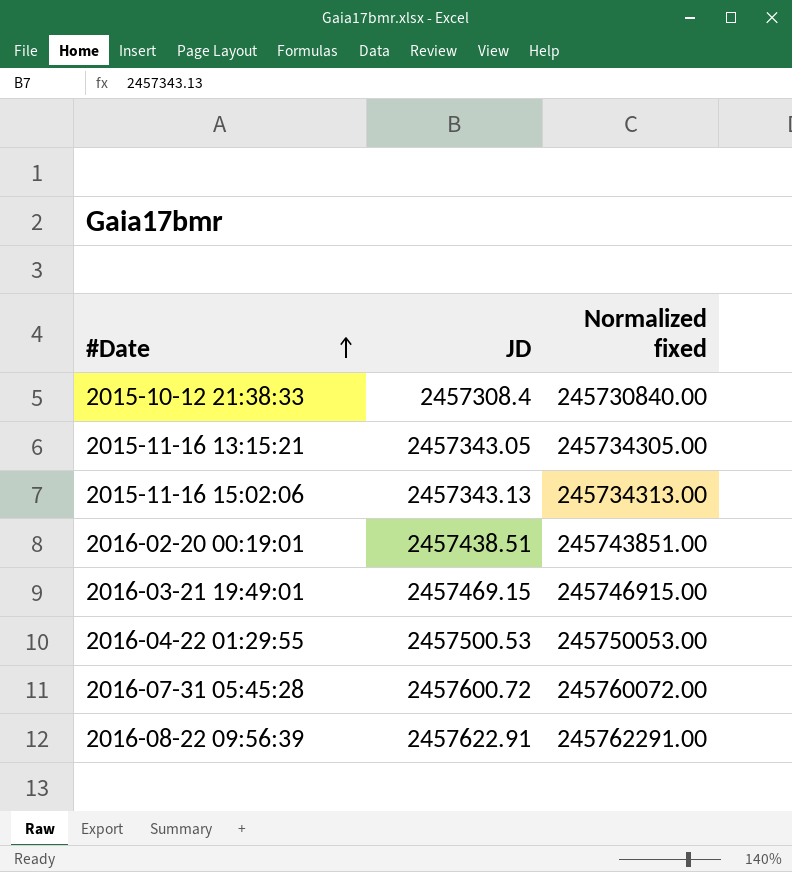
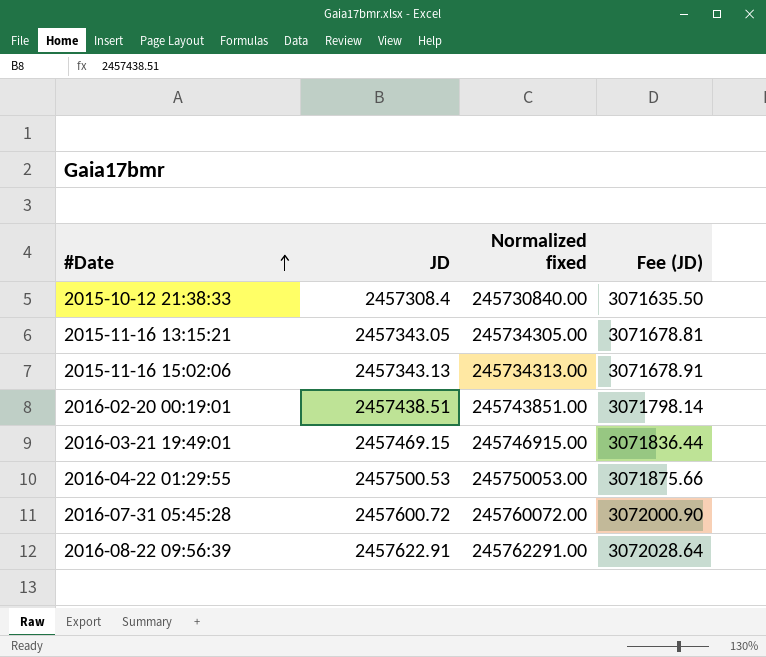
column Fee (JD) | formula: none -> [JD] * 1.25

